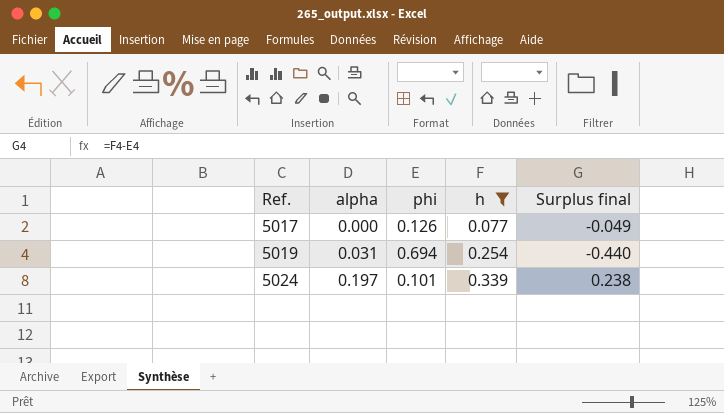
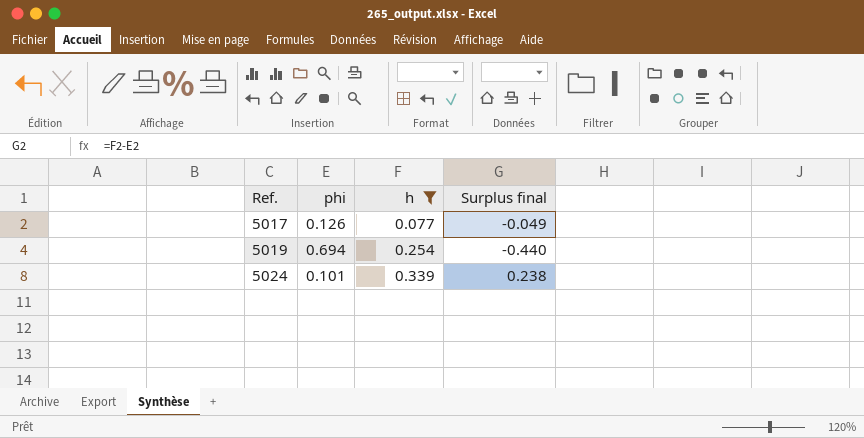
column alpha | position: 2 -> none

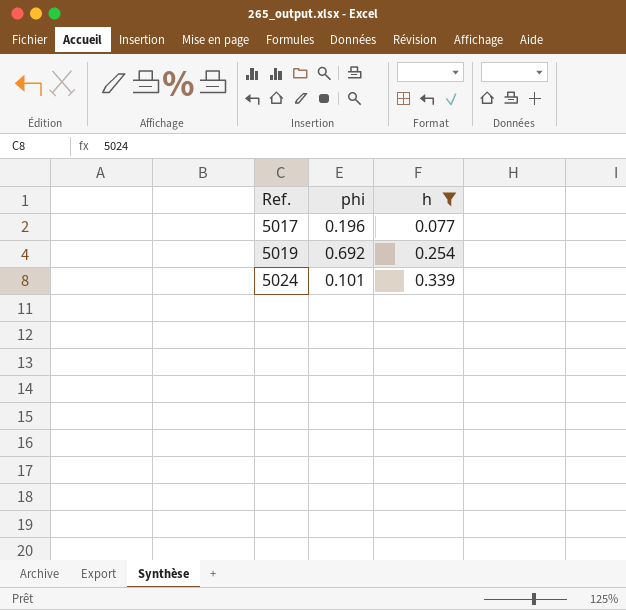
column Surplus final | formula: [h] - [phi] -> none
5017 | phi: 0.126 -> 0.196
5019 | phi: 0.694 -> 0.692

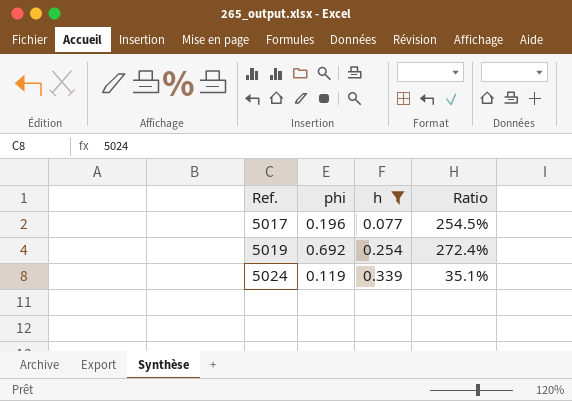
column Ratio | formula: none -> [phi] / [h]
5024 | phi: 0.101 -> 0.119

